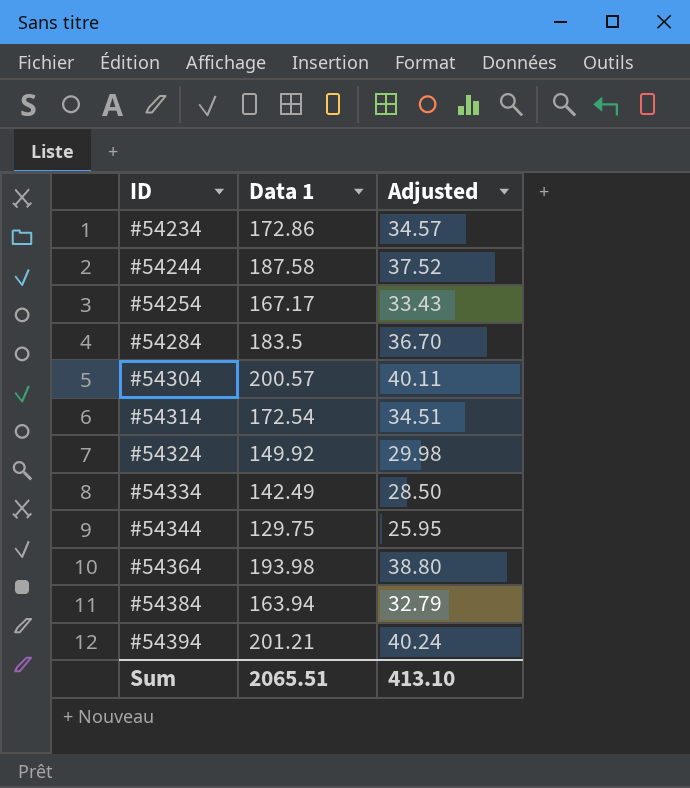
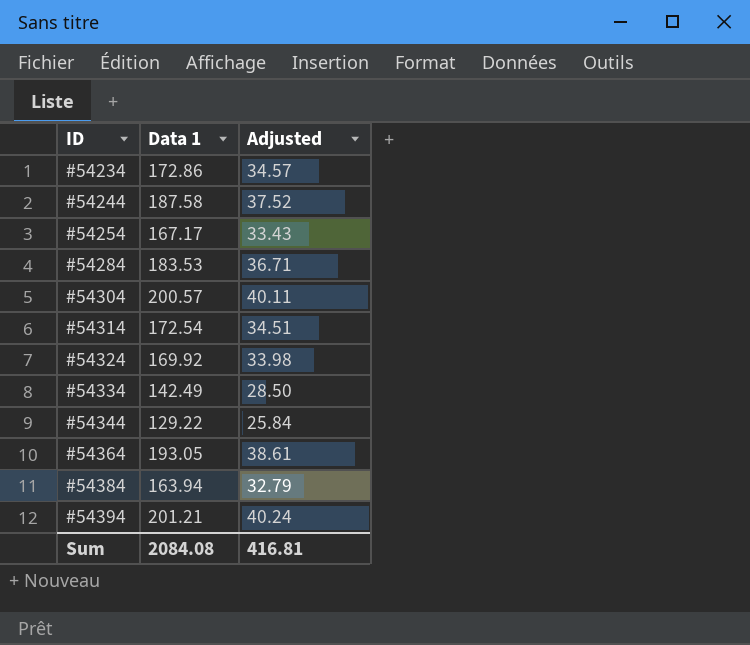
#54284 | Data 1: 183.5 -> 183.53
#54284 | Adjusted: 36.70 -> 36.71
#54324 | Data 1: 149.92 -> 169.92
#54324 | Adjusted: 29.98 -> 33.98
#54344 | Data 1: 129.75 -> 129.22
#54344 | Adjusted: 25.95 -> 25.84
#54364 | Data 1: 193.98 -> 193.05
#54364 | Adjusted: 38.80 -> 38.61
Sum | Data 1: 2065.51 -> 2084.08
Sum | Adjusted: 413.10 -> 416.81

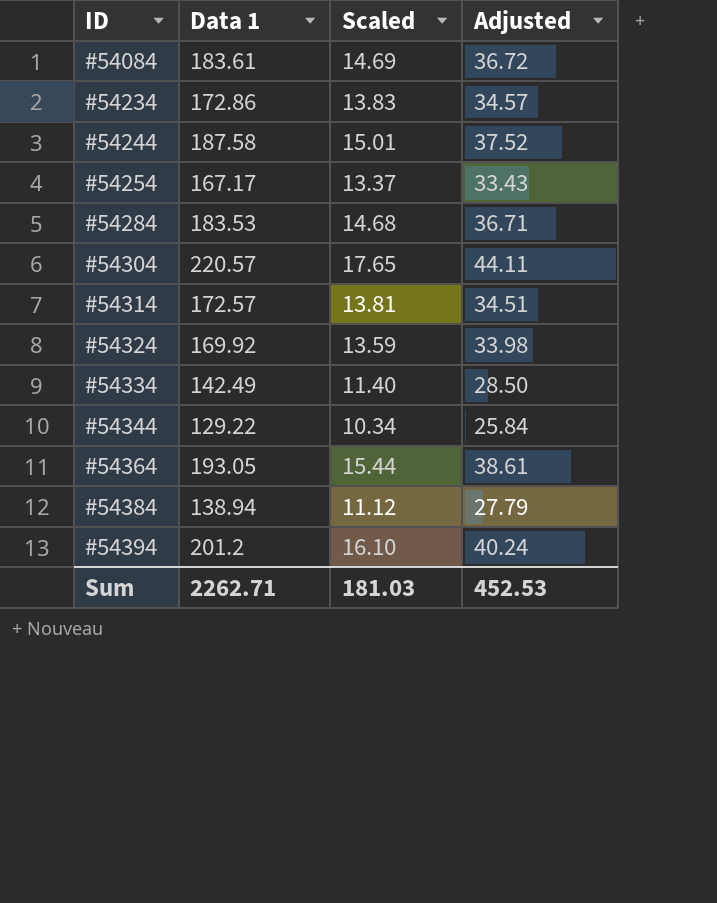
column Scaled | formula: none -> [Data 1] * 0.08
row #54084: none -> 183.61 | 14.69 | 36.72
#54304 | Data 1: 200.57 -> 220.57
#54304 | Adjusted: 40.11 -> 44.11
#54314 | Data 1: 172.54 -> 172.57
#54384 | Data 1: 163.94 -> 138.94
#54384 | Adjusted: 32.79 -> 27.79
#54394 | Data 1: 201.21 -> 201.2
Sum | Data 1: 2084.08 -> 2262.71
Sum | Adjusted: 416.81 -> 452.53

